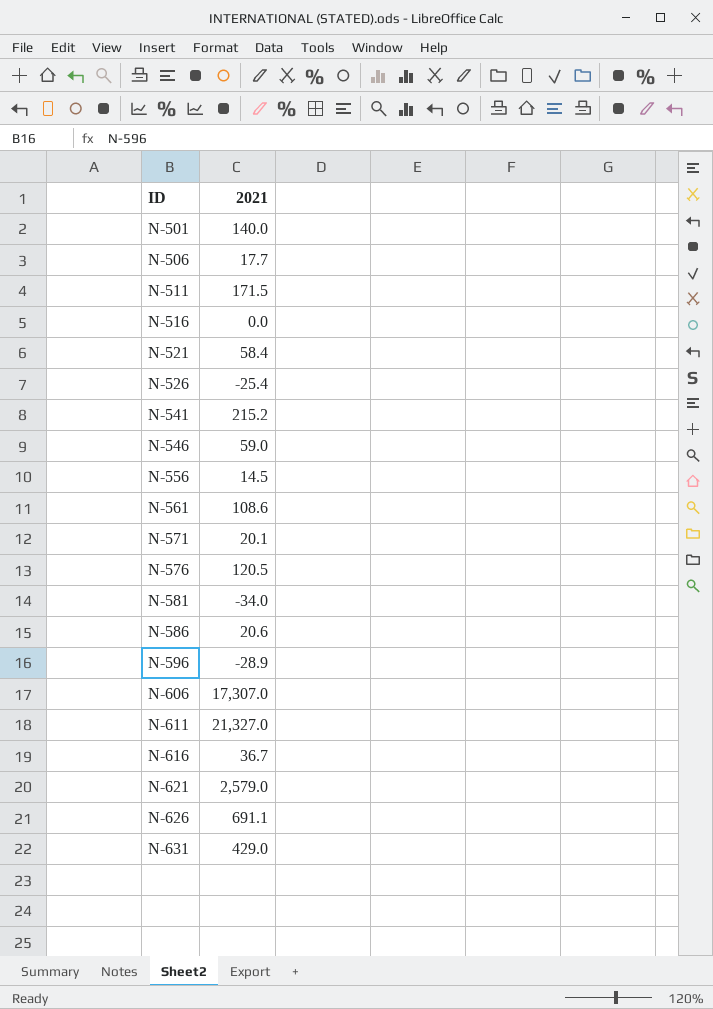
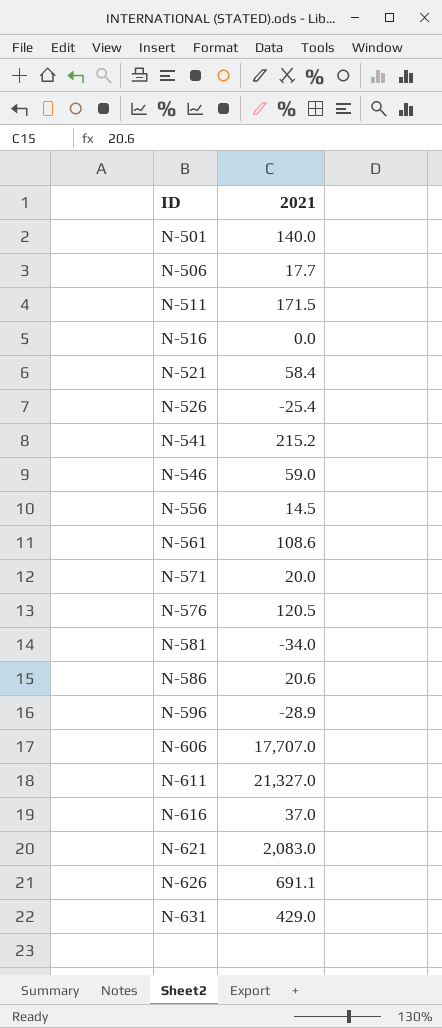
N-571 | 2021: 20.1 -> 20.0
N-606 | 2021: 17,307.0 -> 17,707.0
N-616 | 2021: 36.7 -> 37.0
N-621 | 2021: 2,579.0 -> 2,083.0

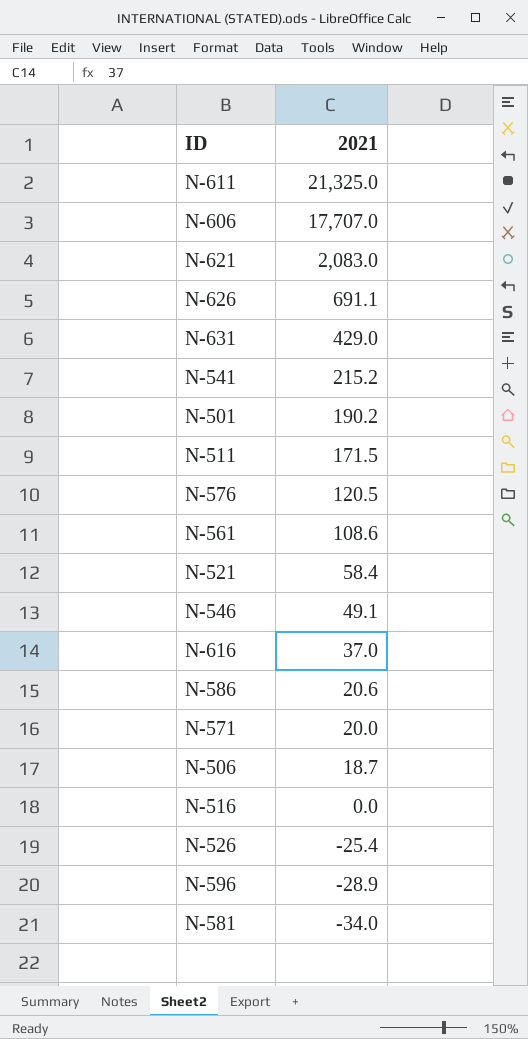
row order: ID ascending -> 2021 descending
row N-556: 14.5 -> none
N-611 | 2021: 21,327.0 -> 21,325.0
N-501 | 2021: 140.0 -> 190.2
N-546 | 2021: 59.0 -> 49.1
N-506 | 2021: 17.7 -> 18.7

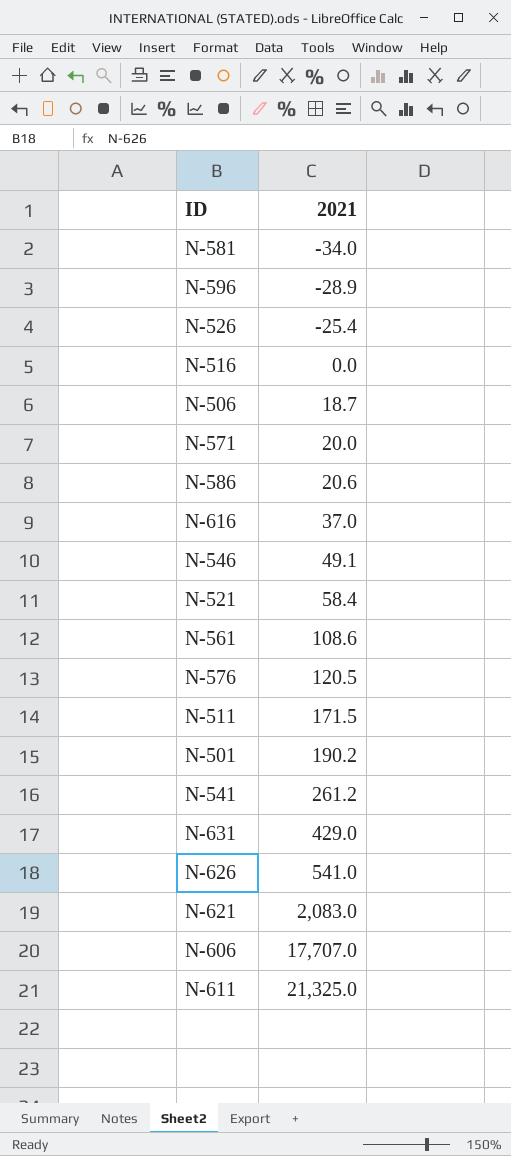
row order: 2021 descending -> 2021 ascending
N-541 | 2021: 215.2 -> 261.2
N-626 | 2021: 691.1 -> 541.0

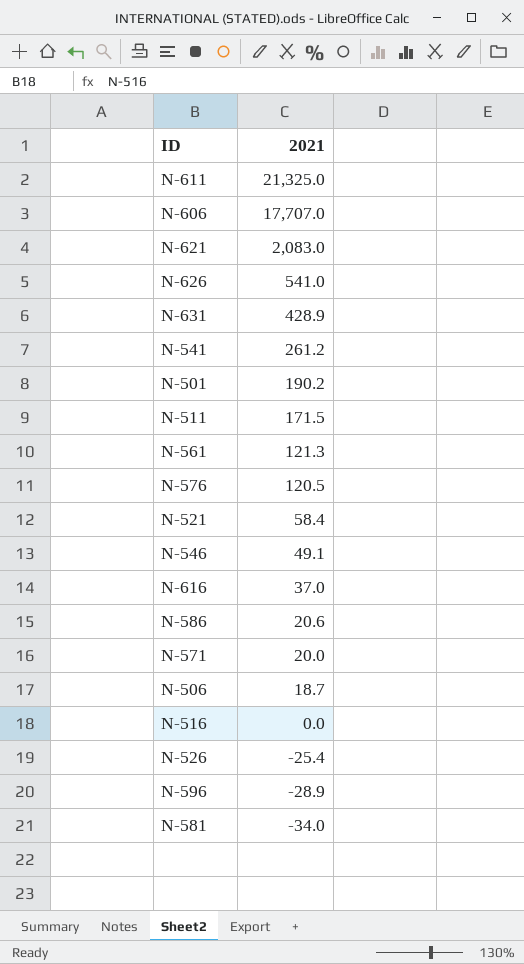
row order: 2021 ascending -> 2021 descending
N-631 | 2021: 429.0 -> 428.9
N-561 | 2021: 108.6 -> 121.3

